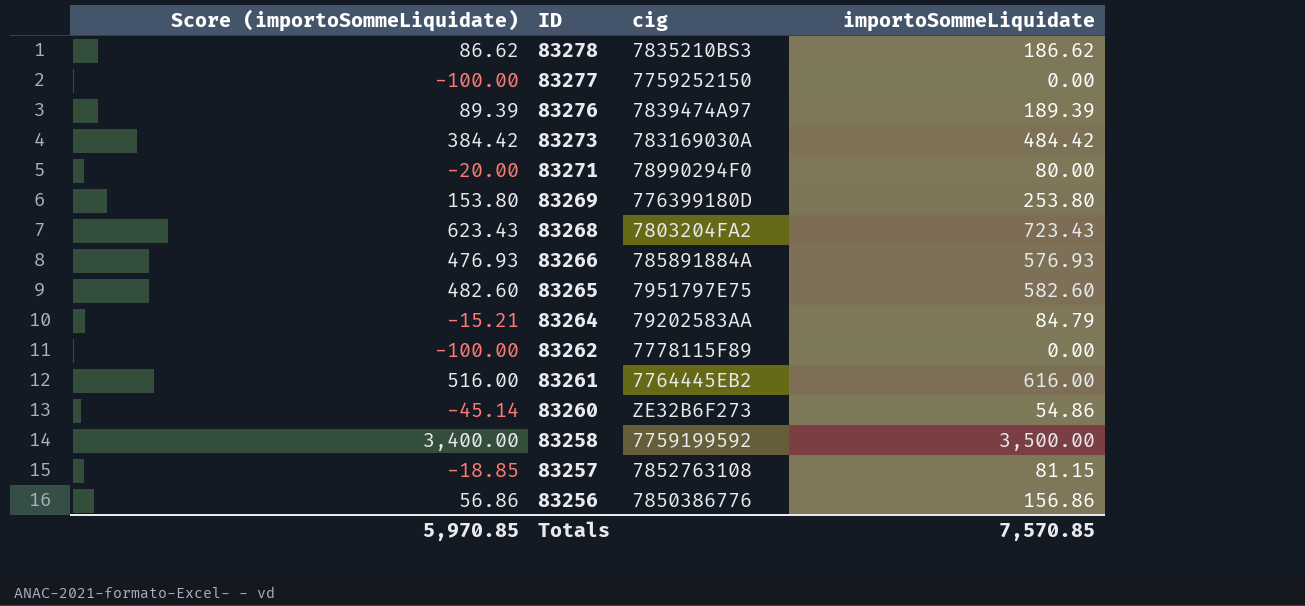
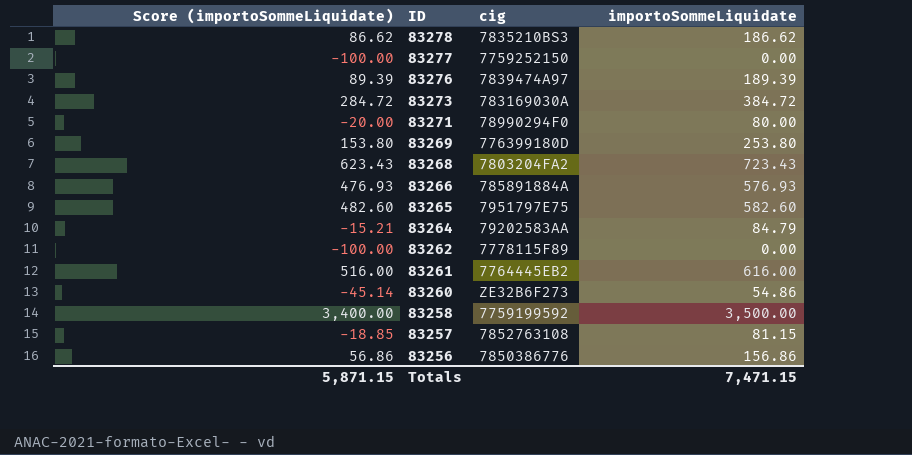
83273 | Score (importoSommeLiquidate): 384.42 -> 284.72
83273 | importoSommeLiquidate: 484.42 -> 384.72
Totals | Score (importoSommeLiquidate): 5,970.85 -> 5,871.15
Totals | importoSommeLiquidate: 7,570.85 -> 7,471.15

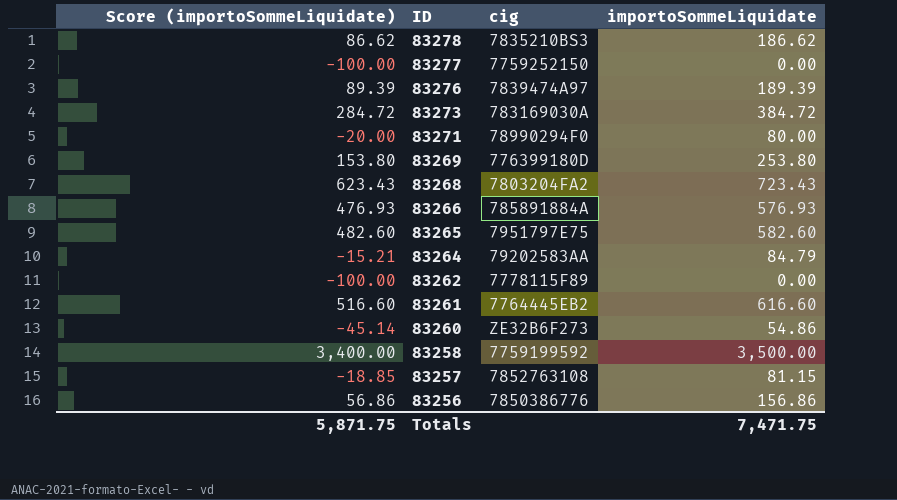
83261 | Score (importoSommeLiquidate): 516.00 -> 516.60
83261 | importoSommeLiquidate: 616.00 -> 616.60
Totals | Score (importoSommeLiquidate): 5,871.15 -> 5,871.75
Totals | importoSommeLiquidate: 7,471.15 -> 7,471.75

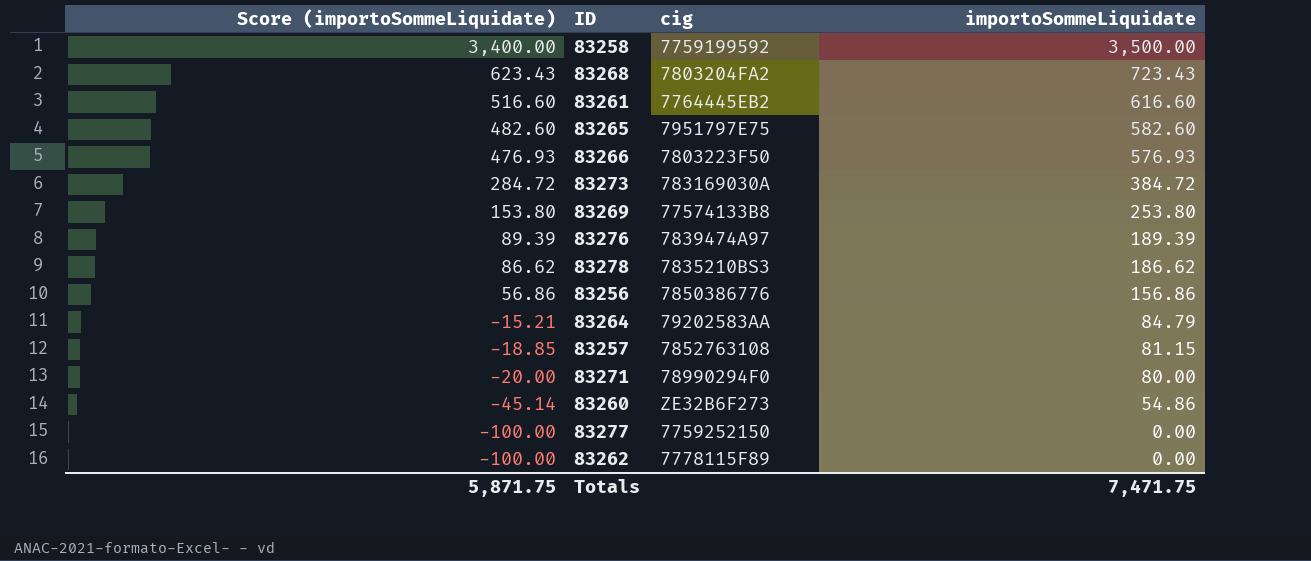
row order: ID descending -> Score (importoSommeLiquidate) descending
83266 | cig: 785891884A -> 7803223F50
83269 | cig: 776399180D -> 77574133B8

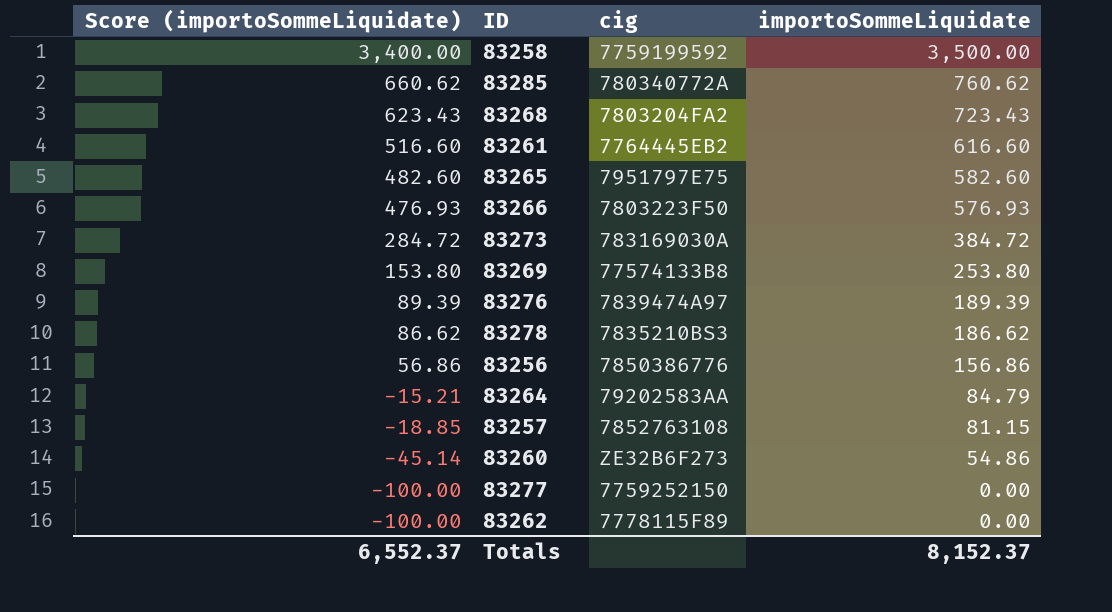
row 83271: -20.00 | 78990294F0 | 80.00 -> none
row 83285: none -> 660.62 | 780340772A | 760.62
Totals | Score (importoSommeLiquidate): 5,871.75 -> 6,552.37
Totals | importoSommeLiquidate: 7,471.75 -> 8,152.37

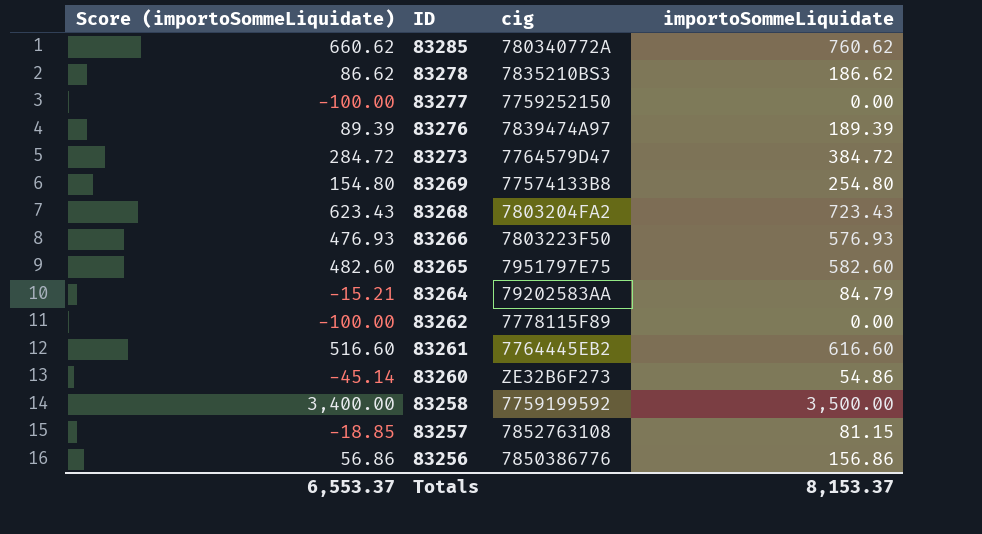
row order: Score (importoSommeLiquidate) descending -> ID descending
83273 | cig: 783169030A -> 7764579D47
83269 | Score (importoSommeLiquidate): 153.80 -> 154.80
83269 | importoSommeLiquidate: 253.80 -> 254.80
Totals | Score (importoSommeLiquidate): 6,552.37 -> 6,553.37
Totals | importoSommeLiquidate: 8,152.37 -> 8,153.37

